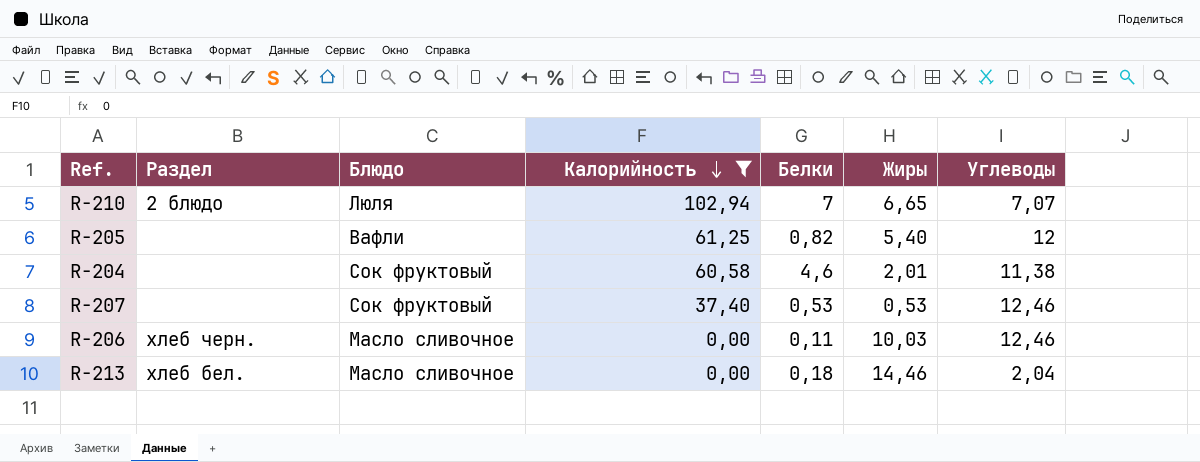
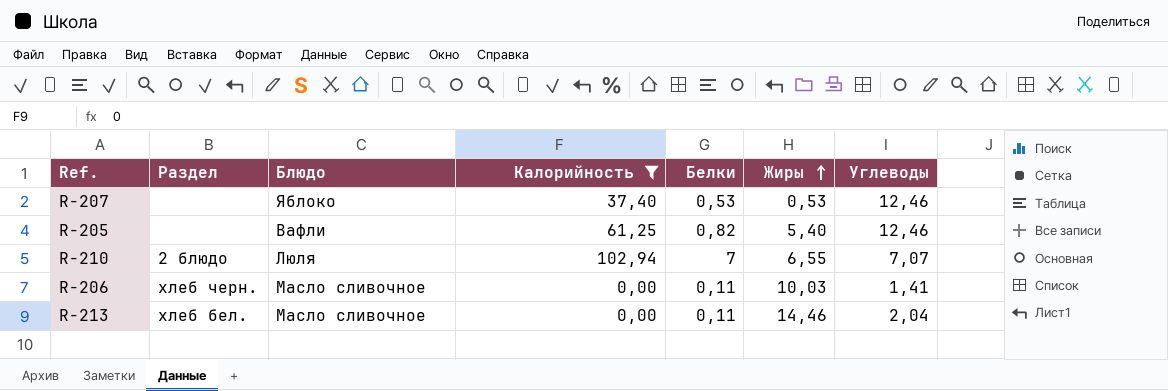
row order: Калорийность descending -> Жиры ascending
row R-204: none | Сок фруктовый | 60,58 | 4,6 | 2,01 | 11,38 -> none
R-207 | Блюдо: Сок фруктовый -> Яблоко
R-205 | Углеводы: 12 -> 12,46
R-210 | Жиры: 6,65 -> 6,55
R-206 | Углеводы: 12,46 -> 1,41
R-213 | Белки: 0,18 -> 0,11

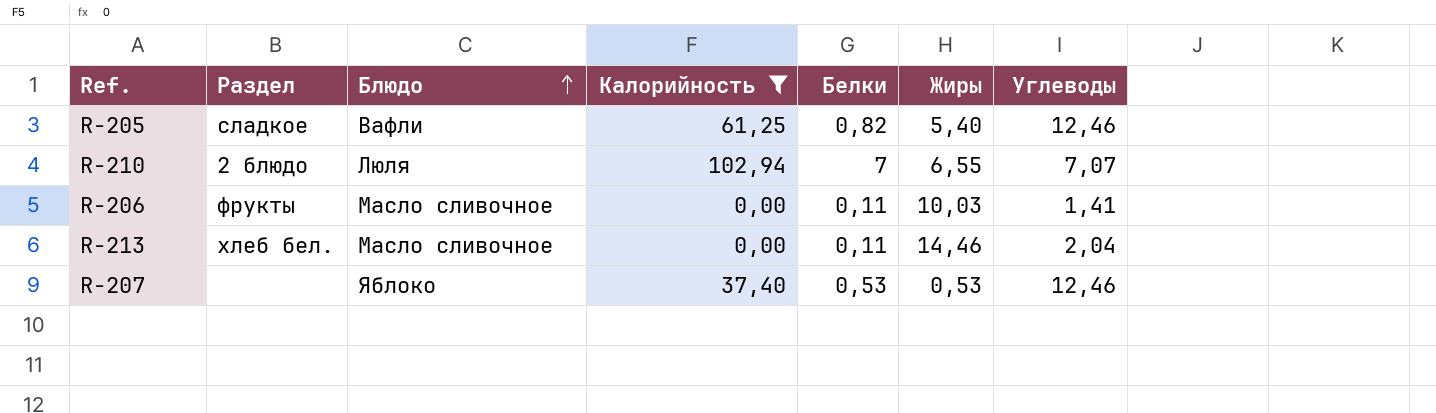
row order: Жиры ascending -> Блюдо ascending
R-205 | Раздел: none -> сладкое
R-206 | Раздел: хлеб черн. -> фрукты

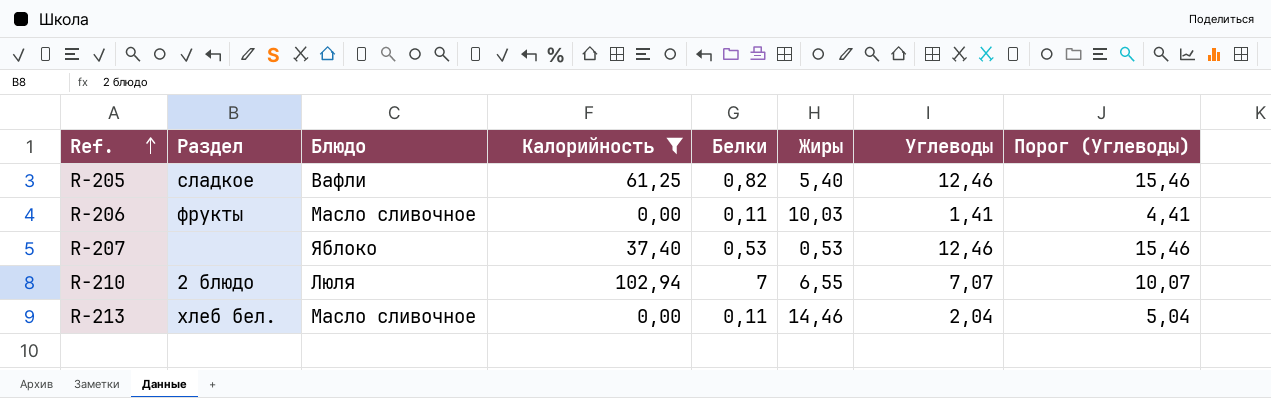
row order: Блюдо ascending -> Ref. ascending
column Порог (Углеводы) | formula: none -> [Углеводы] + 3

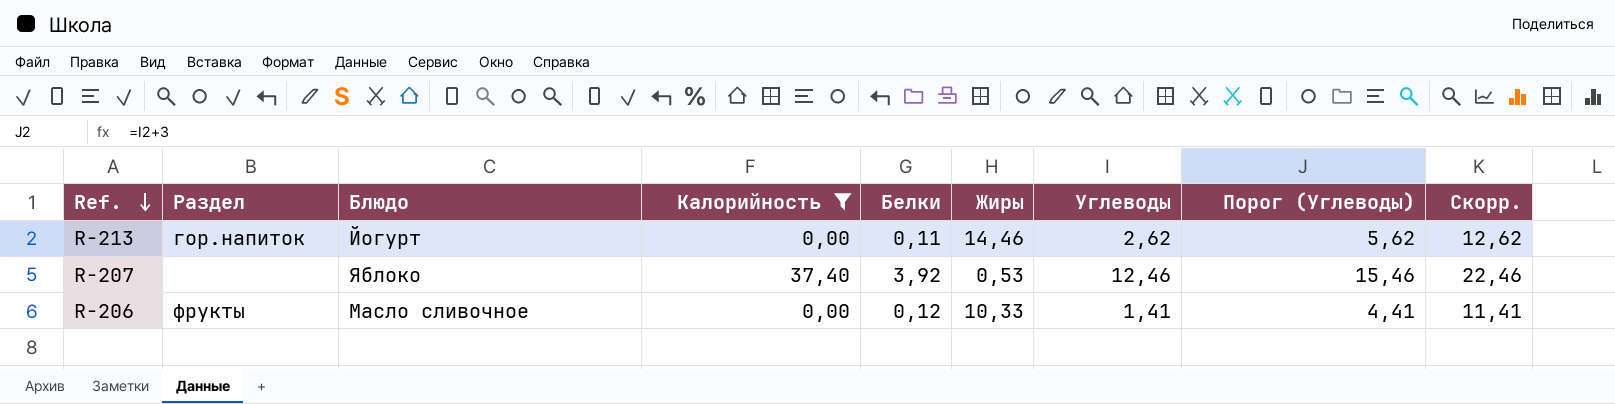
row order: Ref. ascending -> Ref. descending
column Скорр. | formula: none -> [Углеводы] + 10
row R-205: сладкое | Вафли | 61,25 | 0,82 | 5,40 | 12,46 | 15,46 -> none
row R-210: 2 блюдо | Люля | 102,94 | 7 | 6,55 | 7,07 | 10,07 -> none
R-213 | Раздел: хлеб бел. -> гор.напиток
R-213 | Блюдо: Масло сливочное -> Йогурт
R-213 | Углеводы: 2,04 -> 2,62
R-213 | Порог (Углеводы): 5,04 -> 5,62
R-207 | Белки: 0,53 -> 3,92
R-206 | Белки: 0,11 -> 0,12
R-206 | Жиры: 10,03 -> 10,33

